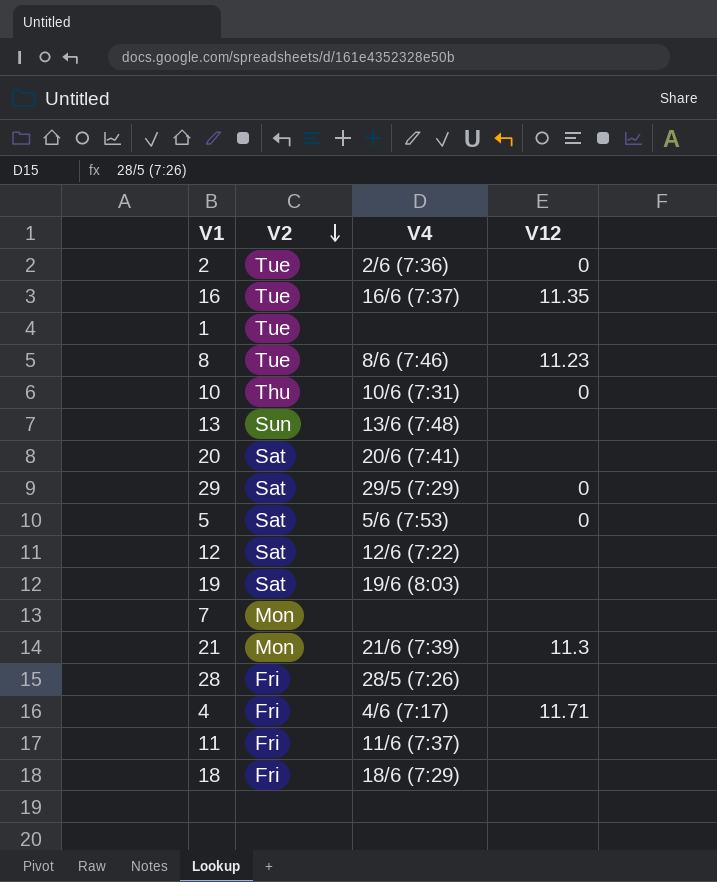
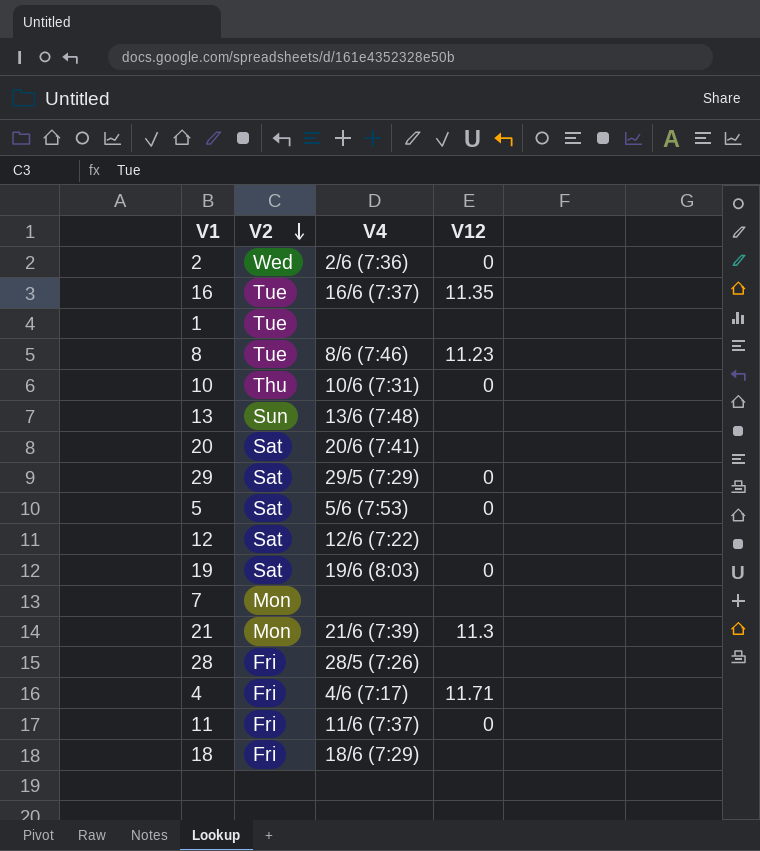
2 | V2: Tue -> Wed
19 | V12: none -> 0
11 | V12: none -> 0

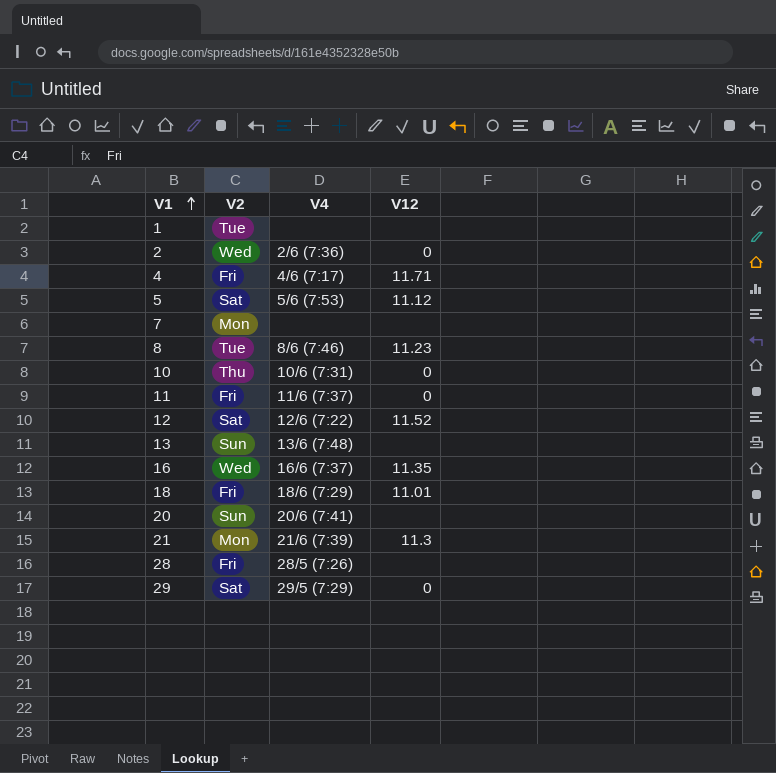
row order: V2 descending -> V1 ascending
row 19: Sat | 19/6 (8:03) | 0 -> none
5 | V12: 0 -> 11.12
12 | V12: none -> 11.52
16 | V2: Tue -> Wed
18 | V12: none -> 11.01
20 | V2: Sat -> Sun

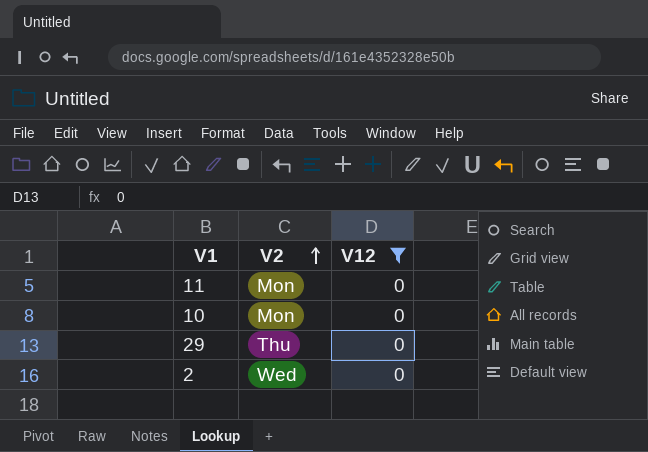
filter: none -> V12 = 0
row order: V1 ascending -> V2 ascending
column V4 | position: 3 -> none
11 | V2: Fri -> Mon
10 | V2: Thu -> Mon
29 | V2: Sat -> Thu

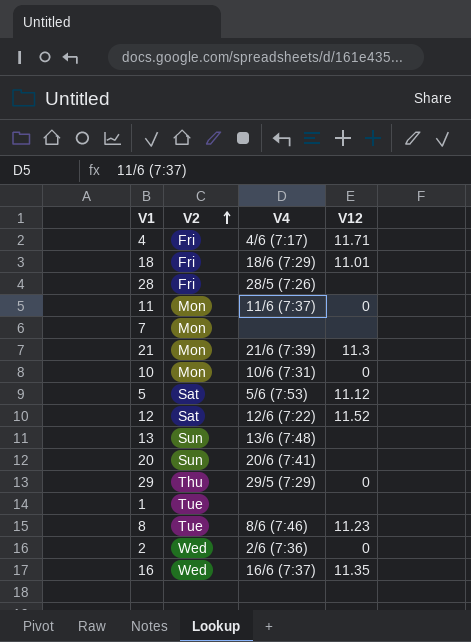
filter: V12 = 0 -> none
column V4 | position: none -> 3

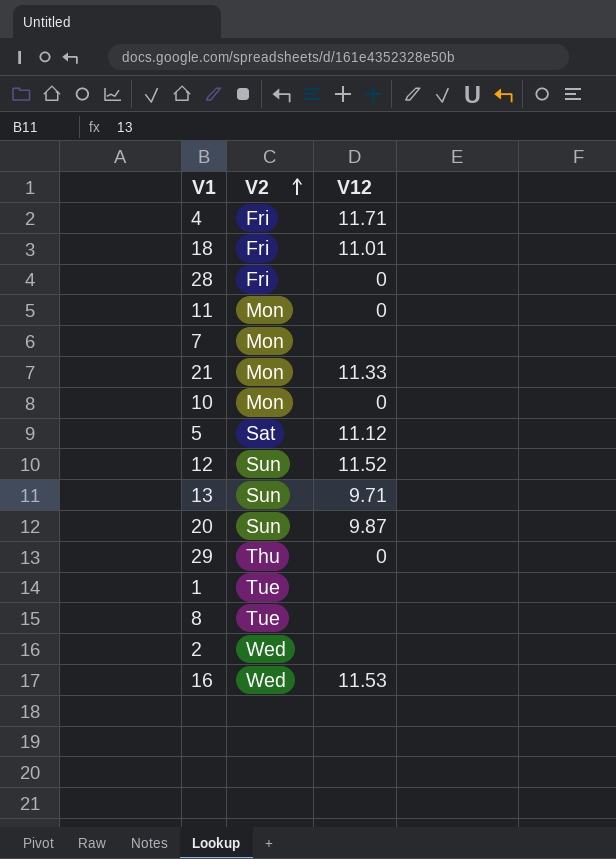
column V4 | position: 3 -> none
28 | V12: none -> 0
21 | V12: 11.3 -> 11.33
12 | V2: Sat -> Sun
13 | V12: none -> 9.71
20 | V12: none -> 9.87
8 | V12: 11.23 -> none
2 | V12: 0 -> none
16 | V12: 11.35 -> 11.53

